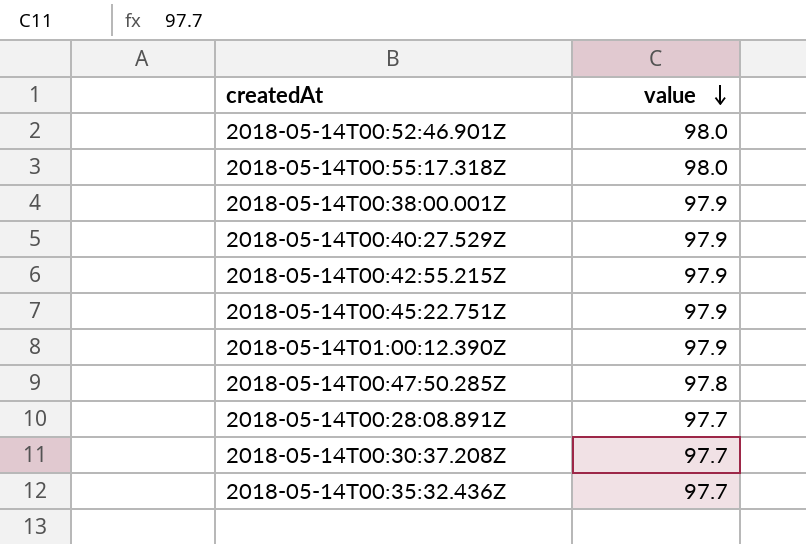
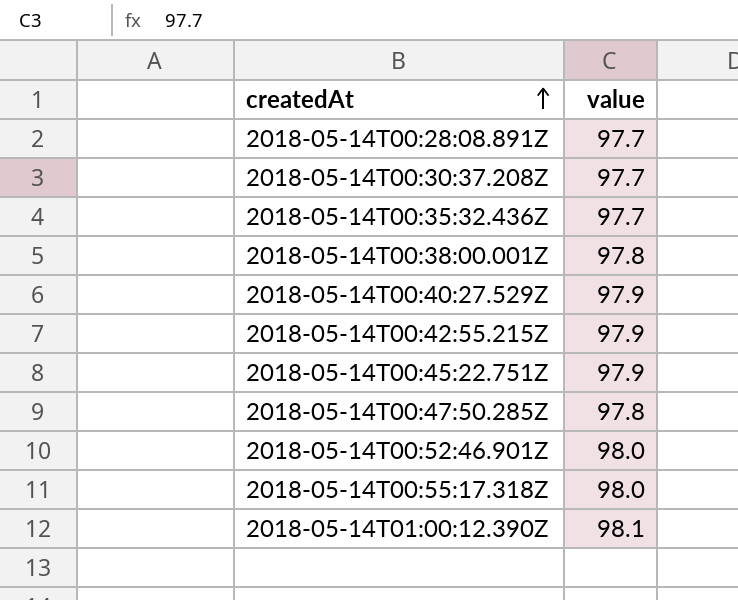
row order: value descending -> createdAt ascending
2018-05-14T00:38:00.001Z | value: 97.9 -> 97.8
2018-05-14T01:00:12.390Z | value: 97.9 -> 98.1

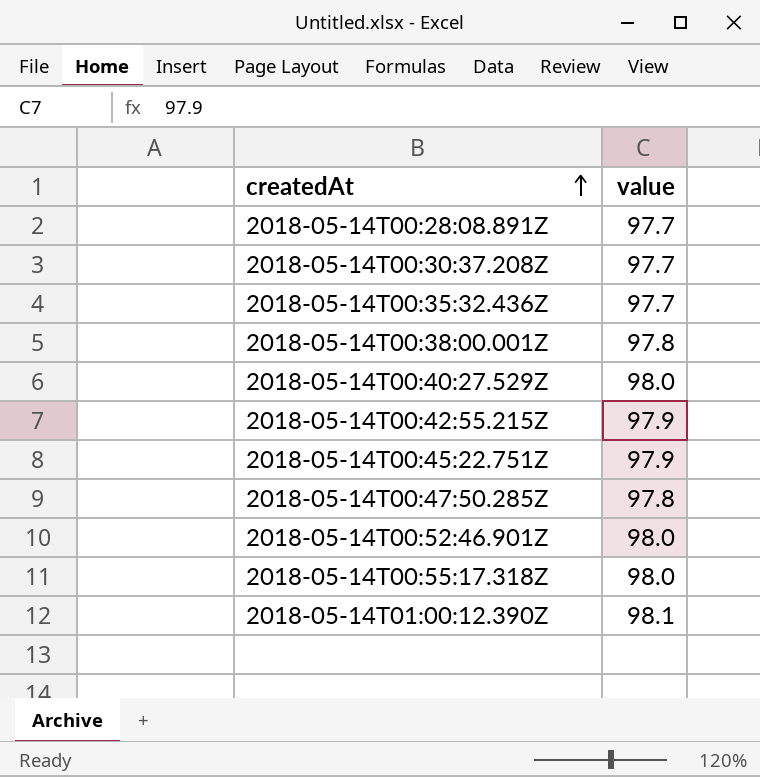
2018-05-14T00:40:27.529Z | value: 97.9 -> 98.0

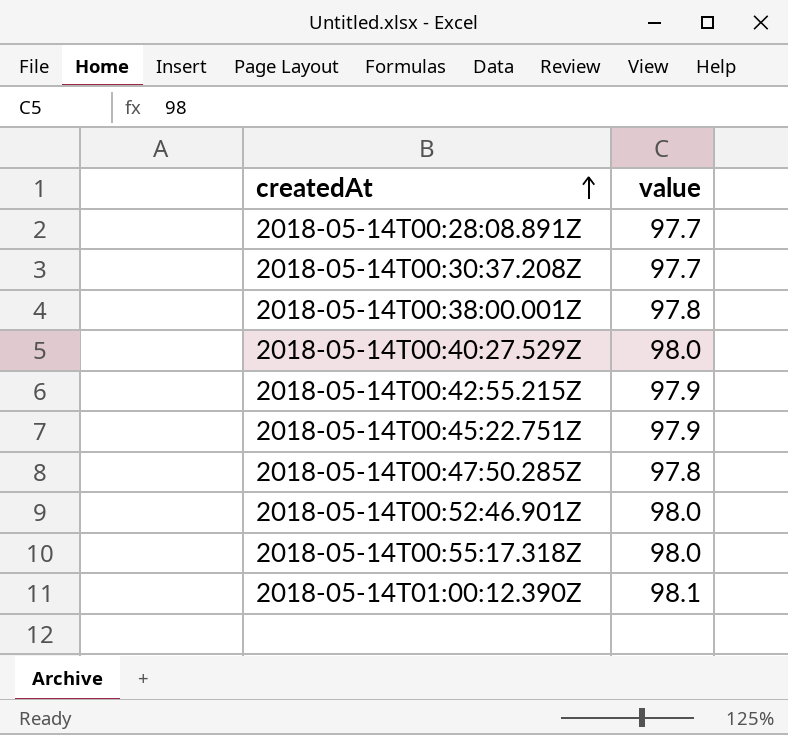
row 2018-05-14T00:35:32.436Z: 97.7 -> none

